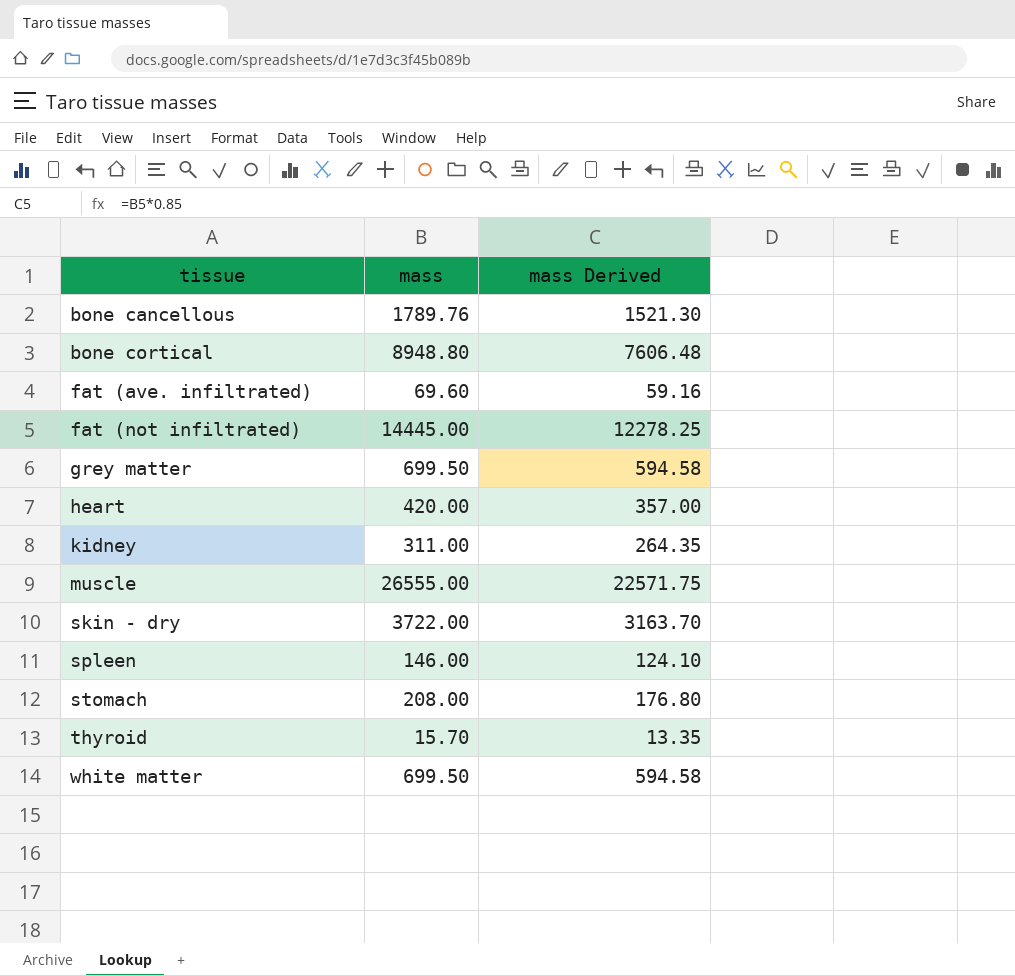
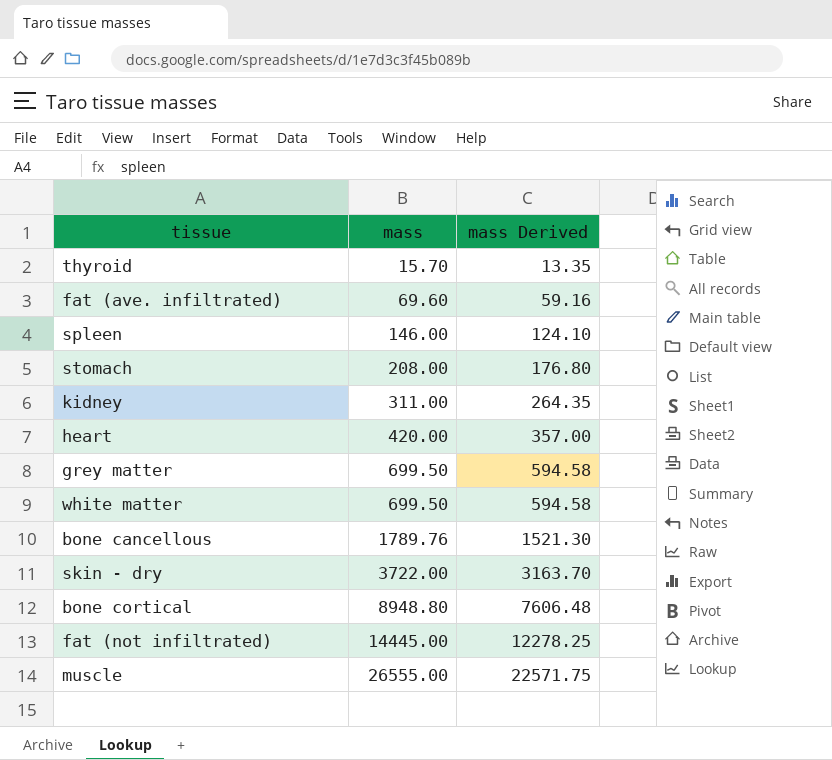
row order: tissue ascending -> mass ascending

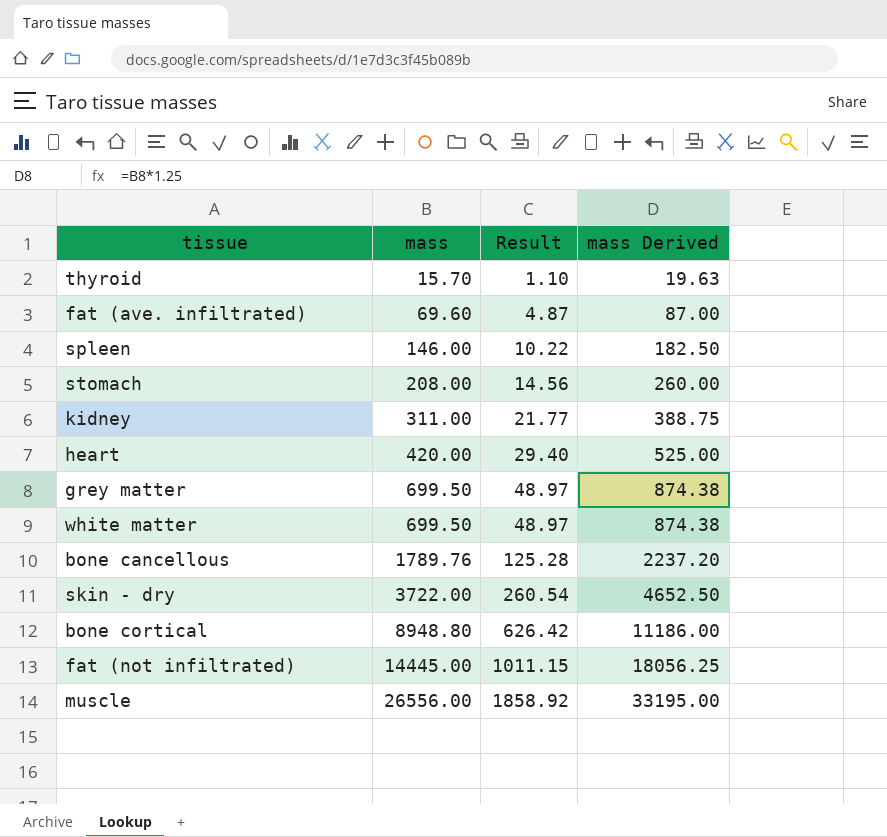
column Result | formula: none -> [mass] * 0.07
column mass Derived | formula: [mass] * 0.85 -> [mass] * 1.25
muscle | mass: 26555.00 -> 26556.00

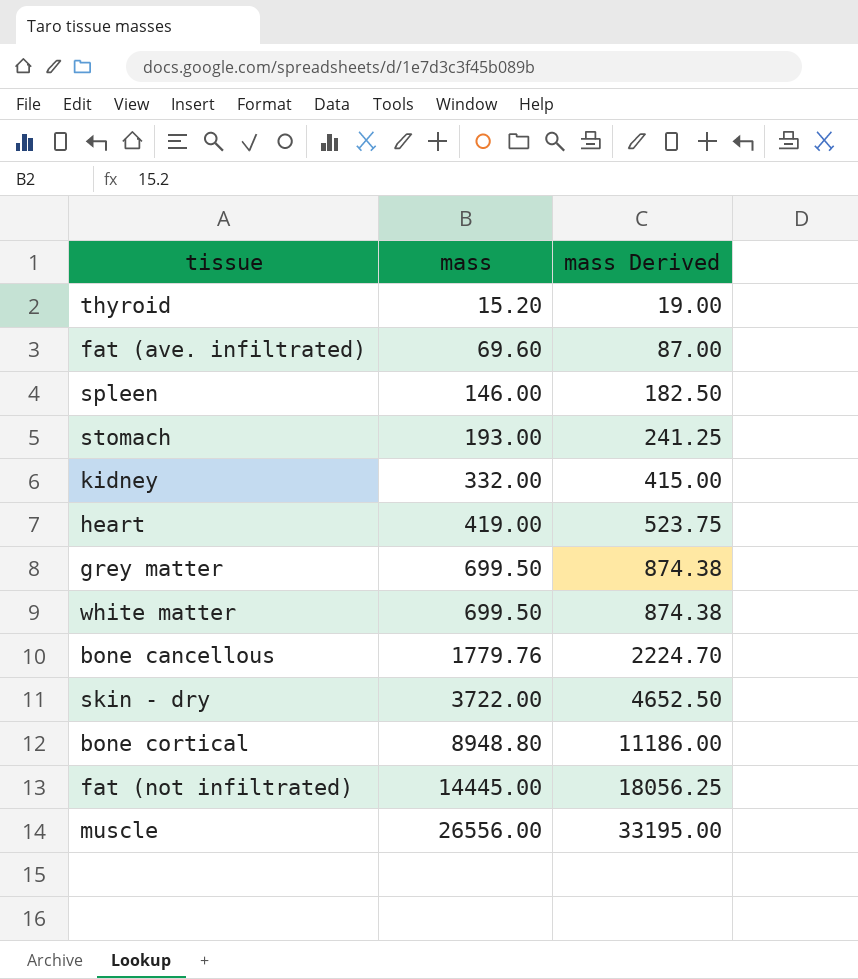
column Result | formula: [mass] * 0.07 -> none
thyroid | mass: 15.70 -> 15.20
thyroid | mass Derived: 19.63 -> 19.00
stomach | mass: 208.00 -> 193.00
stomach | mass Derived: 260.00 -> 241.25
kidney | mass: 311.00 -> 332.00
kidney | mass Derived: 388.75 -> 415.00
heart | mass: 420.00 -> 419.00
heart | mass Derived: 525.00 -> 523.75
bone cancellous | mass: 1789.76 -> 1779.76
bone cancellous | mass Derived: 2237.20 -> 2224.70

